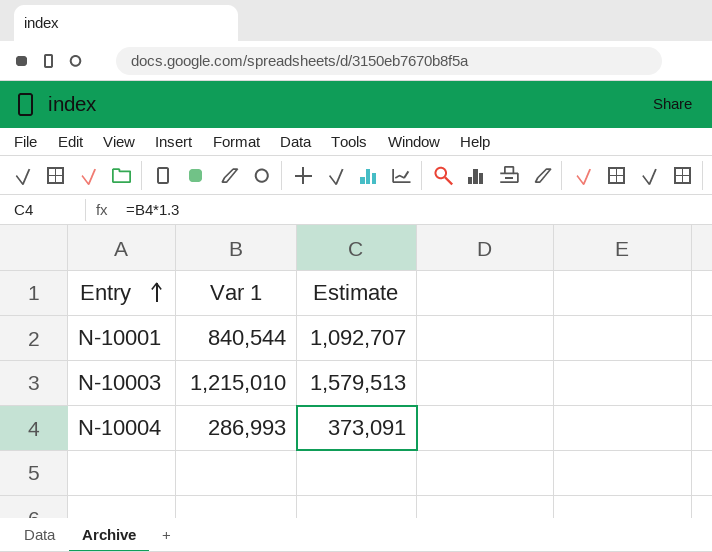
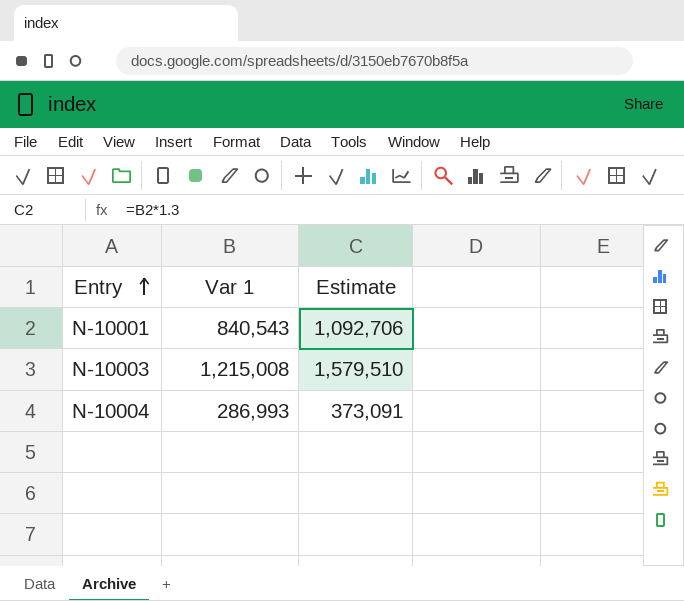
N-10001 | Var 1: 840,544 -> 840,543
N-10001 | Estimate: 1,092,707 -> 1,092,706
N-10003 | Var 1: 1,215,010 -> 1,215,008
N-10003 | Estimate: 1,579,513 -> 1,579,510

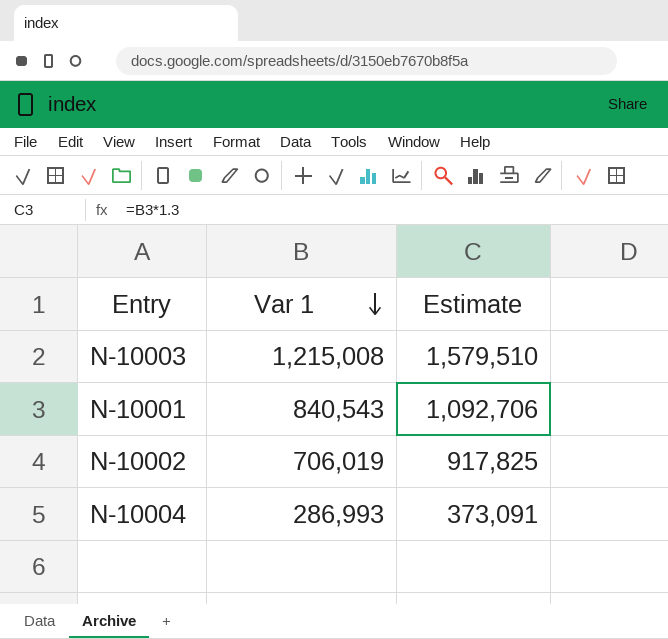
row order: Entry ascending -> Var 1 descending
row N-10002: none -> 706,019 | 917,825

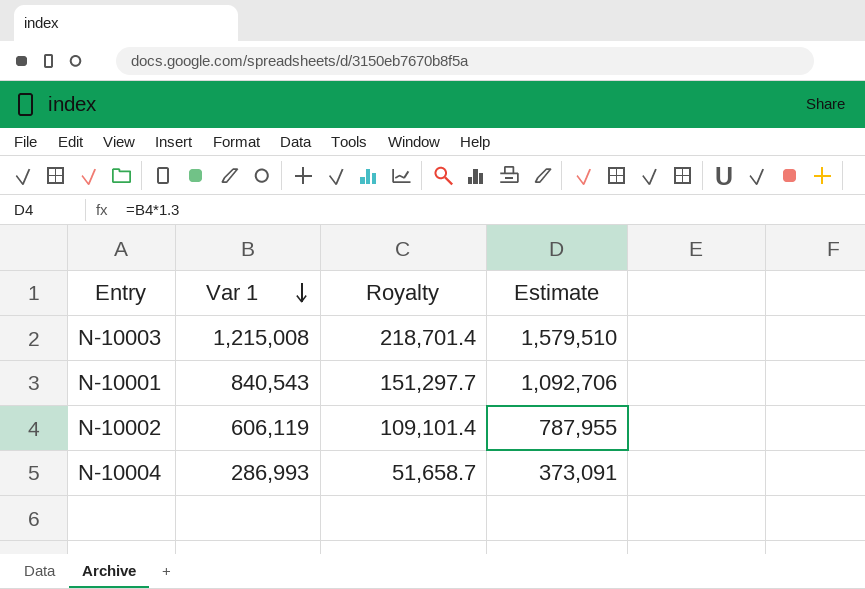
column Royalty | formula: none -> [Var 1] * 0.18
N-10002 | Var 1: 706,019 -> 606,119
N-10002 | Estimate: 917,825 -> 787,955

